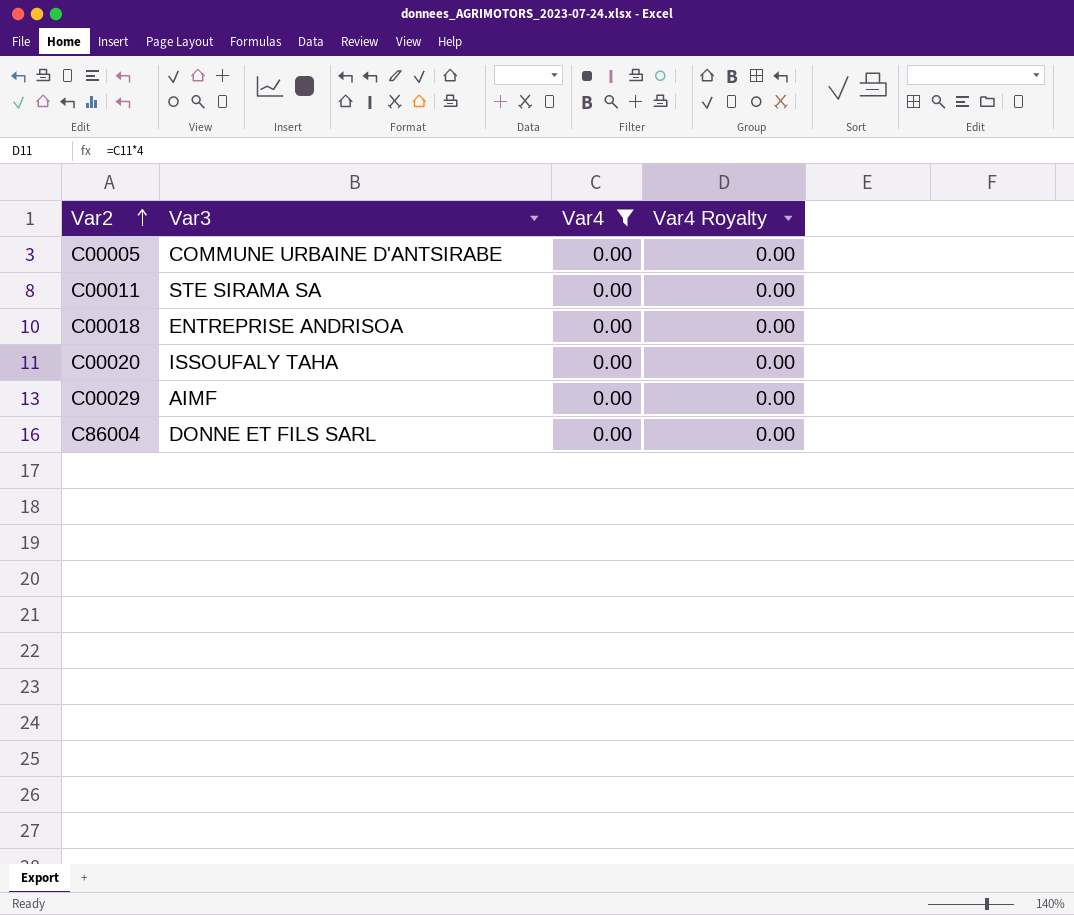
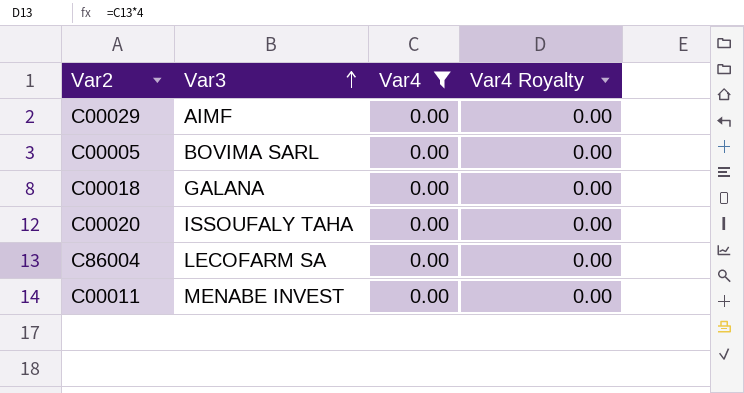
row order: Var2 ascending -> Var3 ascending
C00005 | Var3: COMMUNE URBAINE D'ANTSIRABE -> BOVIMA SARL
C00018 | Var3: ENTREPRISE ANDRISOA -> GALANA
C86004 | Var3: DONNE ET FILS SARL -> LECOFARM SA
C00011 | Var3: STE SIRAMA SA -> MENABE INVEST

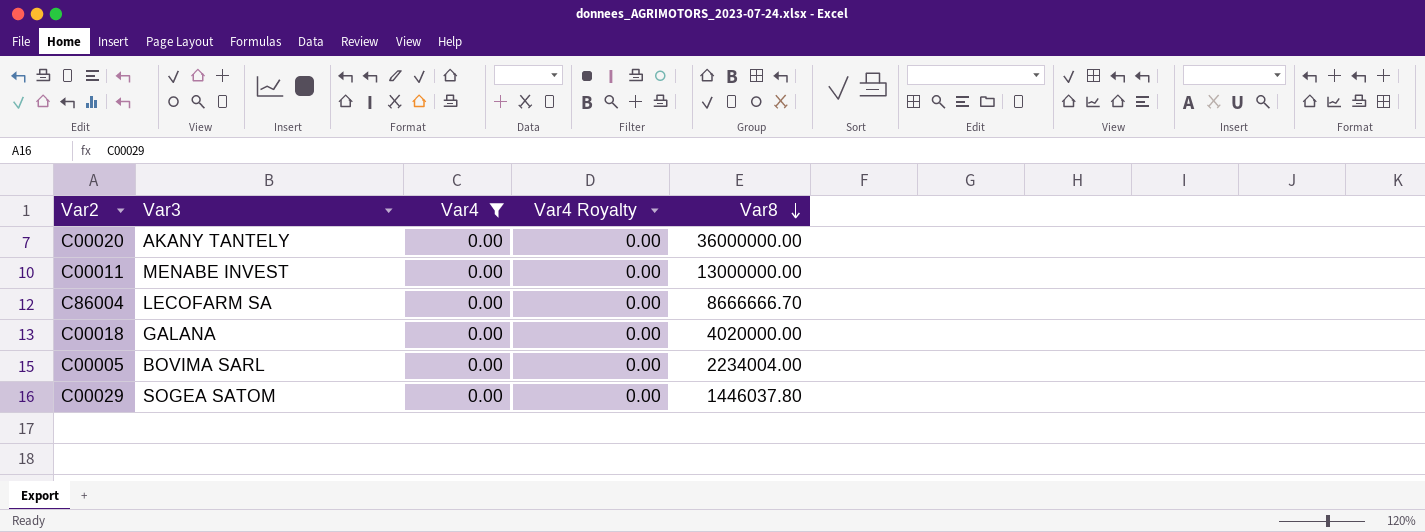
row order: Var3 ascending -> Var8 descending
column Var8 | position: none -> 5
C00020 | Var3: ISSOUFALY TAHA -> AKANY TANTELY
C00029 | Var3: AIMF -> SOGEA SATOM

